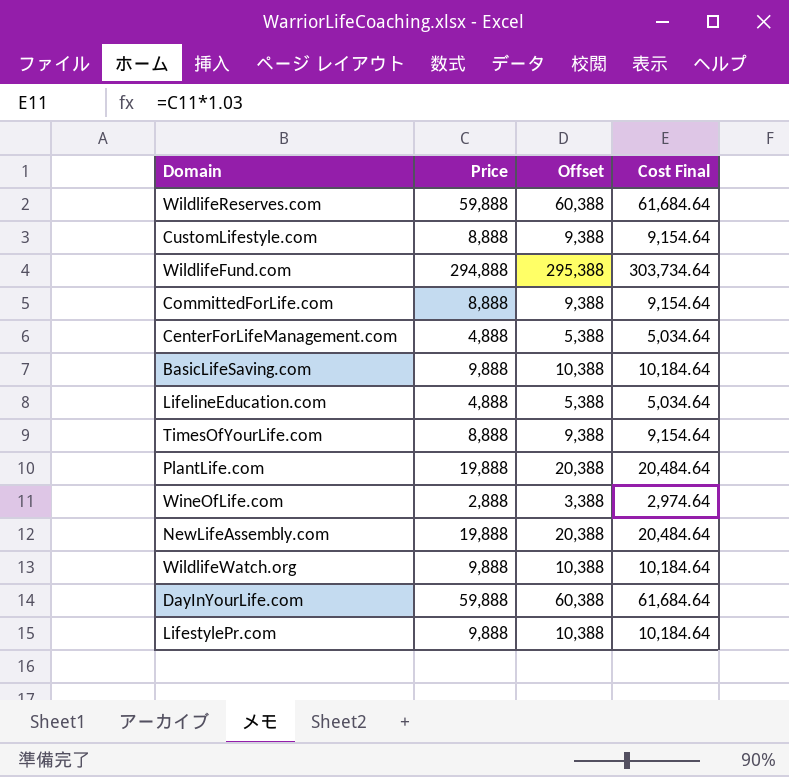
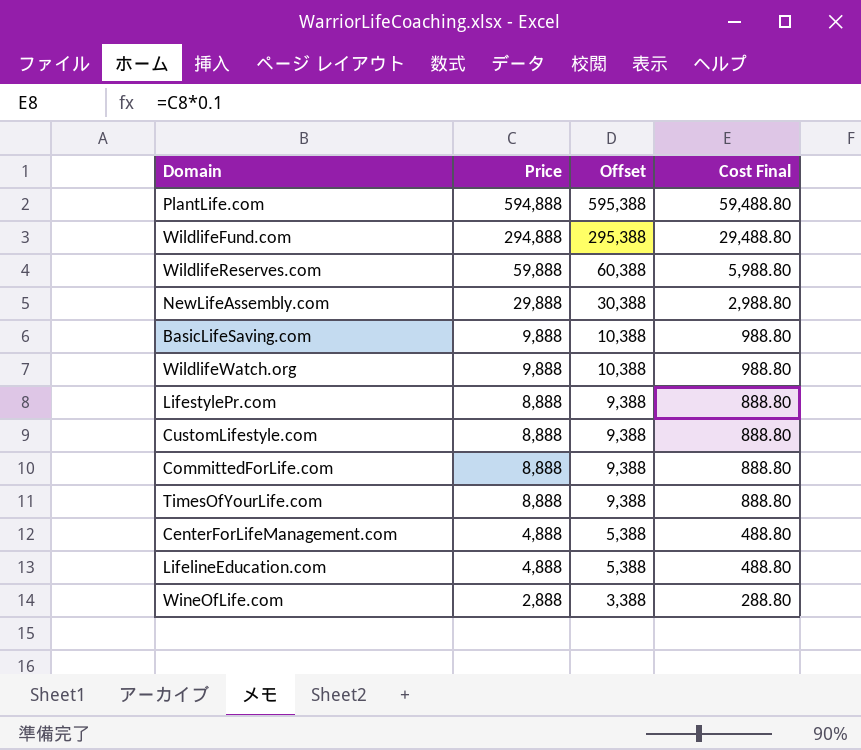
row order: none -> Price descending
column Cost Final | formula: [Price] * 1.03 -> [Price] * 0.1
row DayInYourLife.com: 59,888 | 60,388 | 61,684.64 -> none
PlantLife.com | Price: 19,888 -> 594,888
PlantLife.com | Offset: 20,388 -> 595,388
NewLifeAssembly.com | Price: 19,888 -> 29,888
NewLifeAssembly.com | Offset: 20,388 -> 30,388
LifestylePr.com | Price: 9,888 -> 8,888
LifestylePr.com | Offset: 10,388 -> 9,388

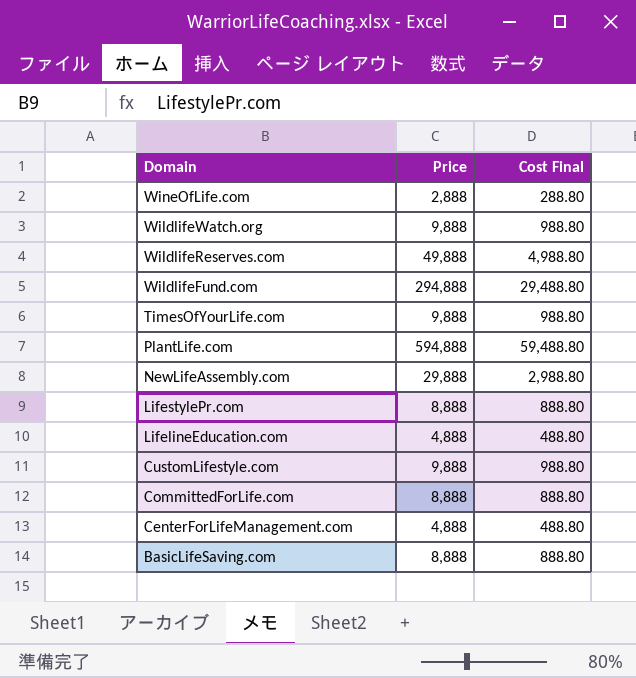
row order: Price descending -> Domain descending
column Offset | formula: [Price] + 500 -> none
WildlifeReserves.com | Price: 59,888 -> 49,888
WildlifeReserves.com | Cost Final: 5,988.80 -> 4,988.80
TimesOfYourLife.com | Price: 8,888 -> 9,888
TimesOfYourLife.com | Cost Final: 888.80 -> 988.80
CustomLifestyle.com | Price: 8,888 -> 9,888
CustomLifestyle.com | Cost Final: 888.80 -> 988.80
BasicLifeSaving.com | Price: 9,888 -> 8,888
BasicLifeSaving.com | Cost Final: 988.80 -> 888.80

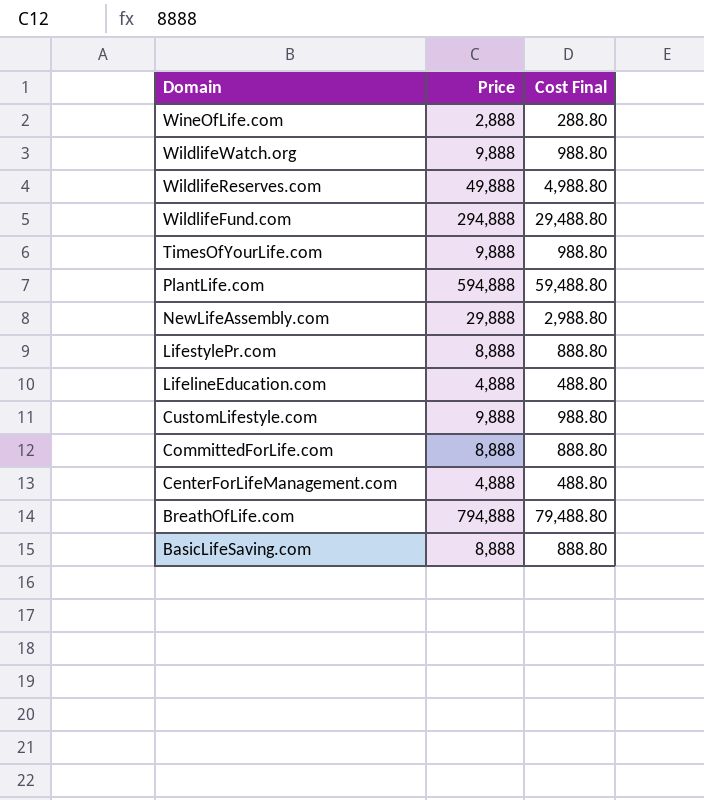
row BreathOfLife.com: none -> 794,888 | 79,488.80

